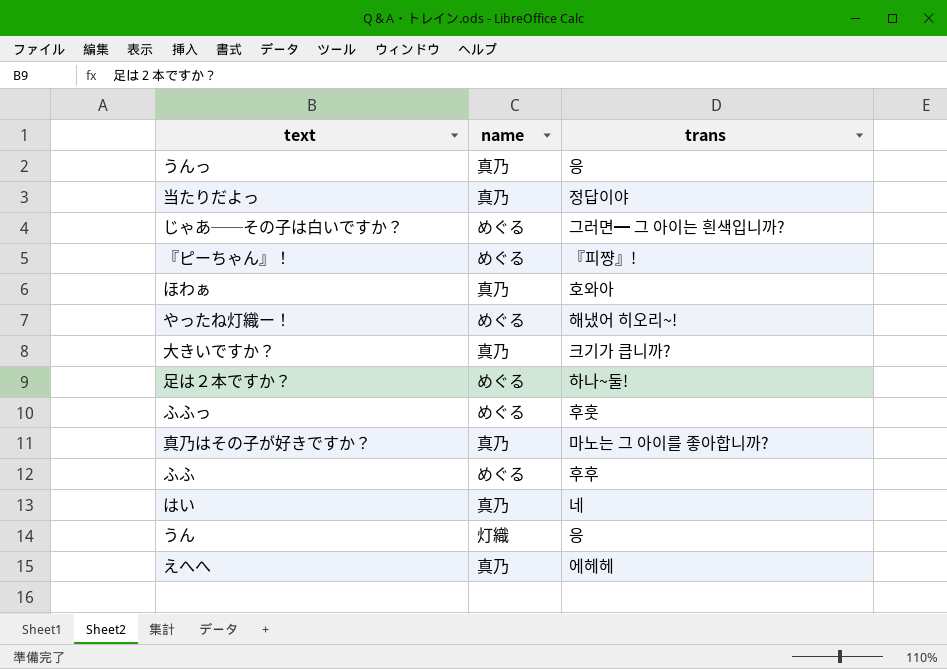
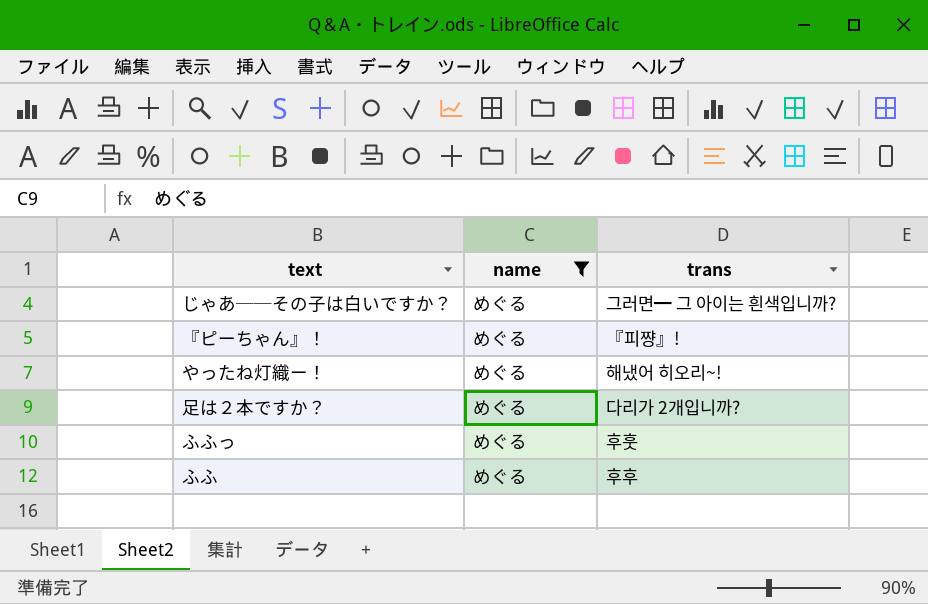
filter: none -> name = めぐる
足は２本ですか？ | trans: 하나~둘! -> 다리가 2개입니까?

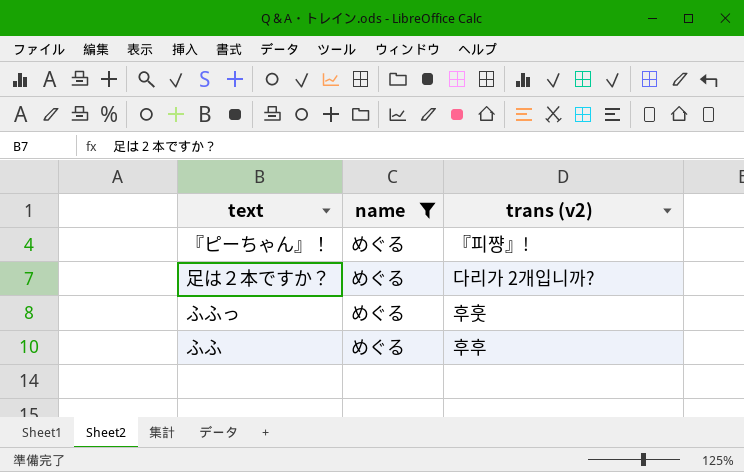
column name: trans -> trans (v2)
row じゃあ──その子は白いですか？: めぐる | 그러면━ 그 아이는 흰색입니까? -> none
row やったね灯織ー！: めぐる | 해냈어 히오리~! -> none

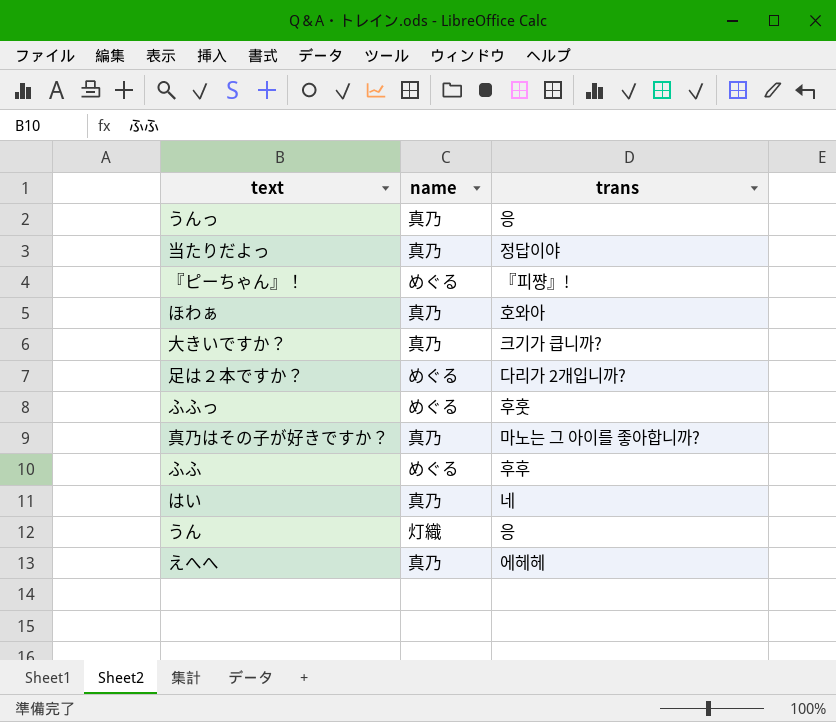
filter: name = めぐる -> none
column name: trans (v2) -> trans

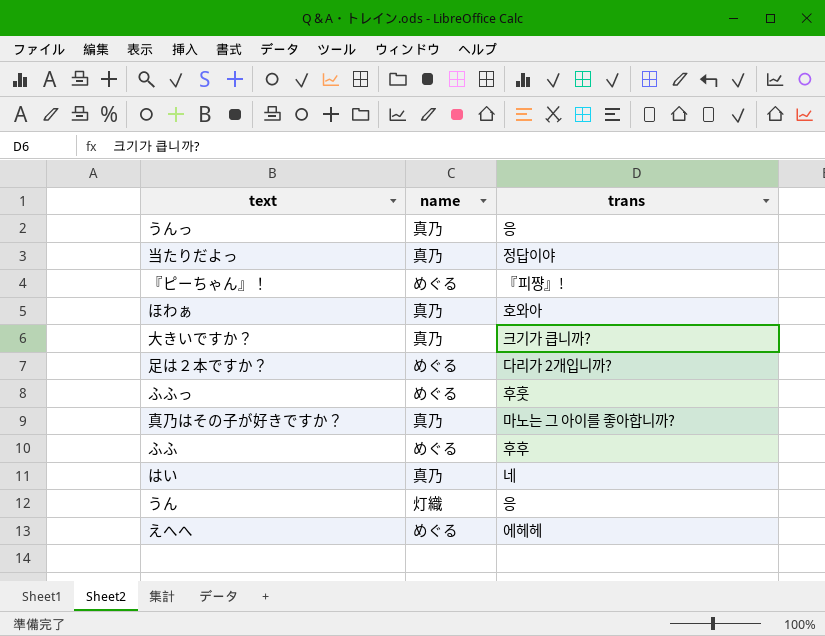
えへへ | name: 真乃 -> めぐる

